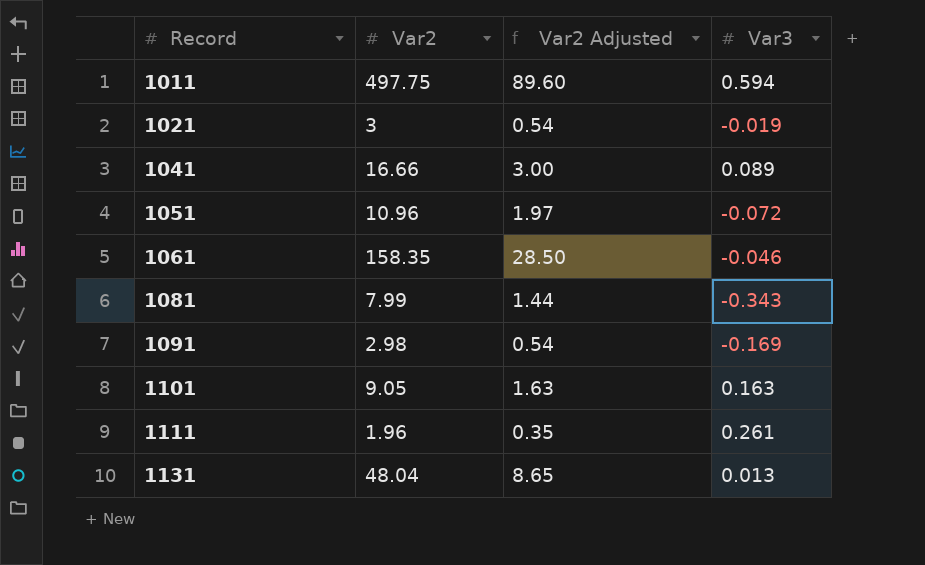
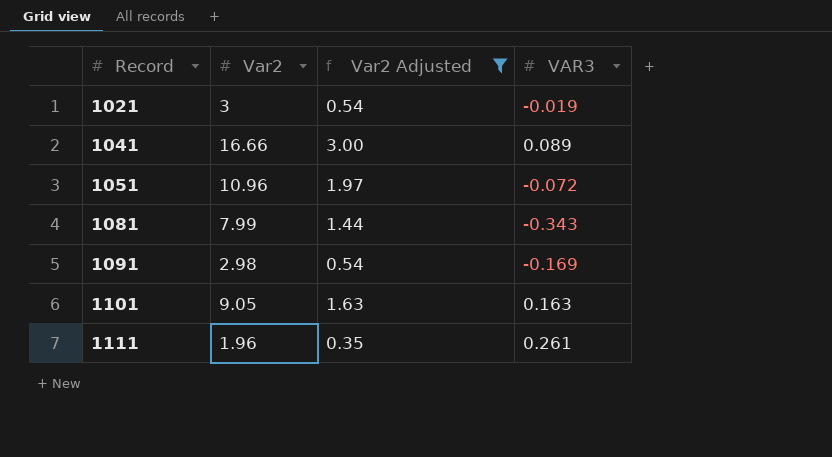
filter: none -> Var2 Adjusted <= 3.00
column name: Var3 -> VAR3

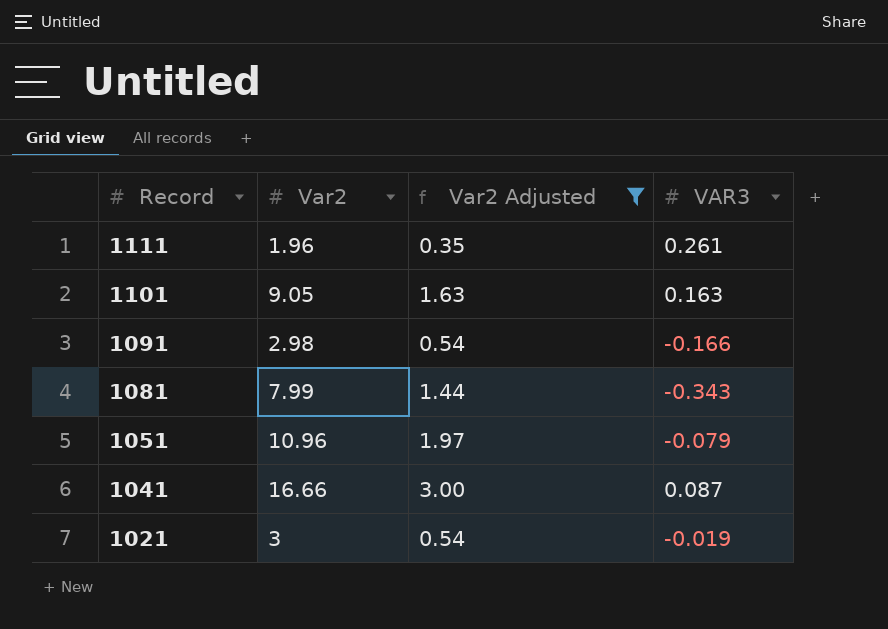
row order: Record ascending -> Record descending
1091 | VAR3: -0.169 -> -0.166
1051 | VAR3: -0.072 -> -0.079
1041 | VAR3: 0.089 -> 0.087

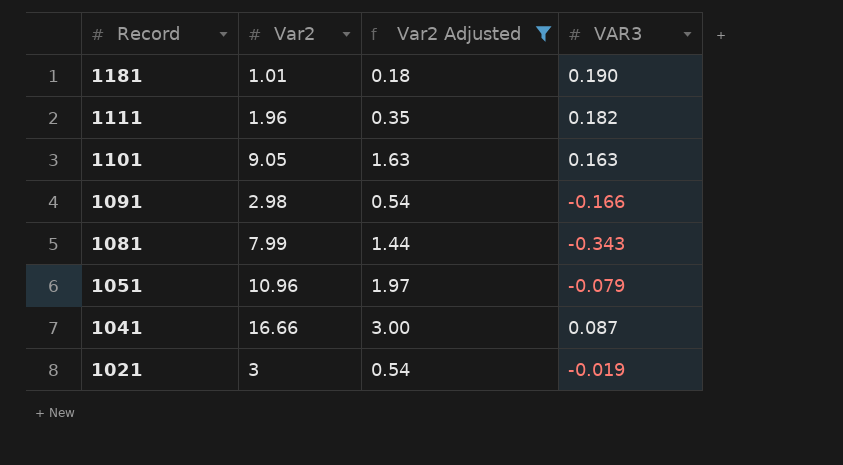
row 1181: none -> 1.01 | 0.18 | 0.190
1111 | VAR3: 0.261 -> 0.182

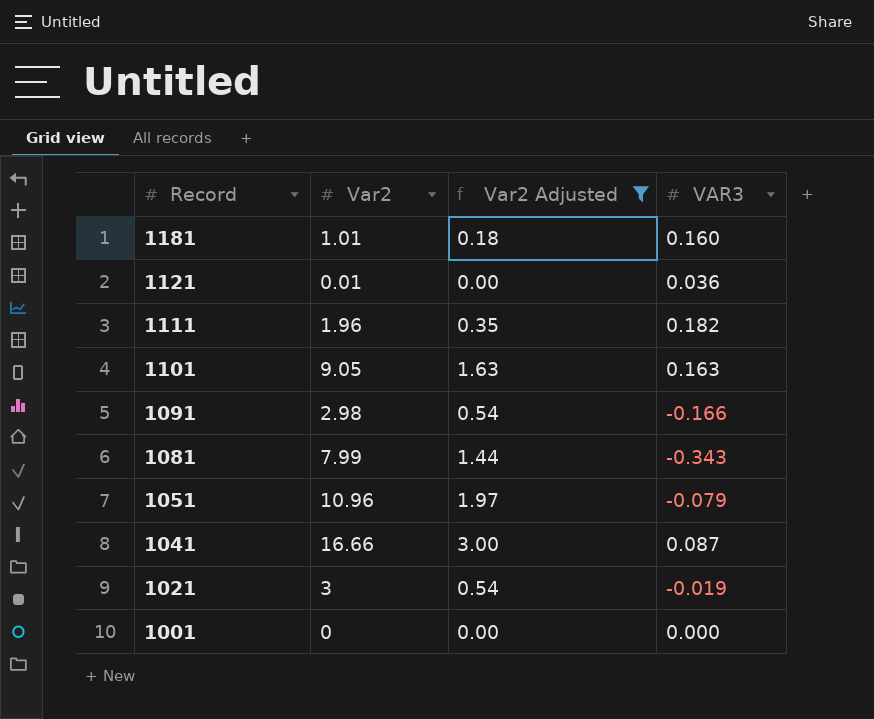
1181 | VAR3: 0.190 -> 0.160
row 1121: none -> 0.01 | 0.00 | 0.036
row 1001: none -> 0 | 0.00 | 0.000

